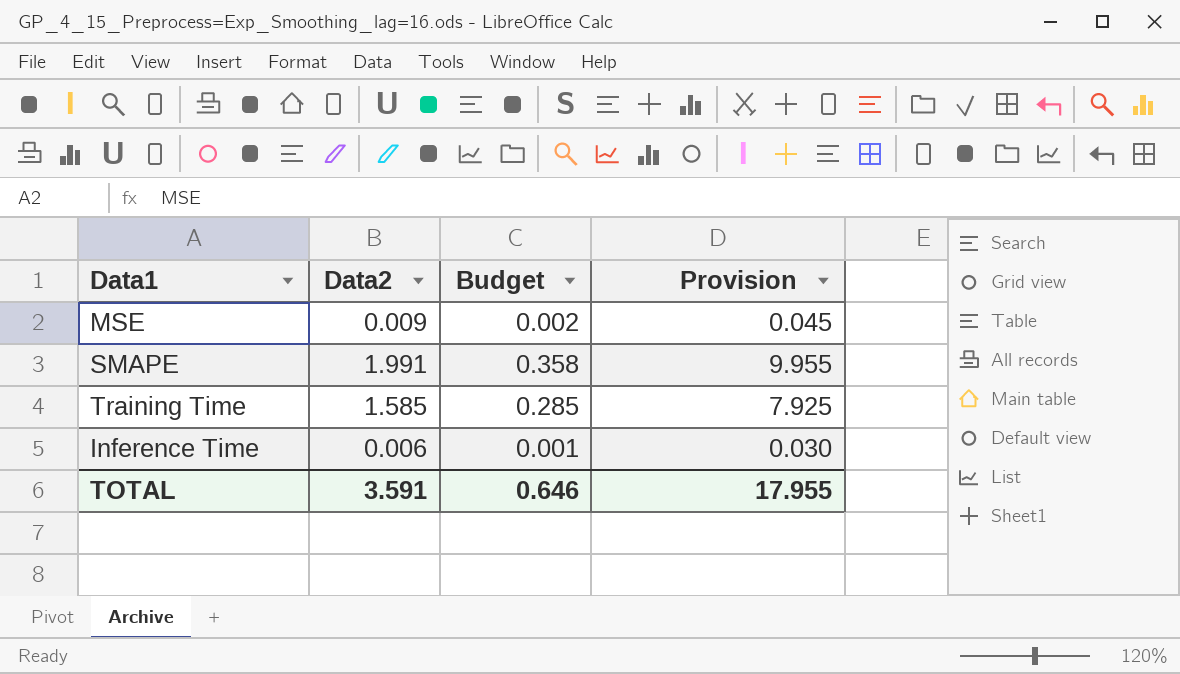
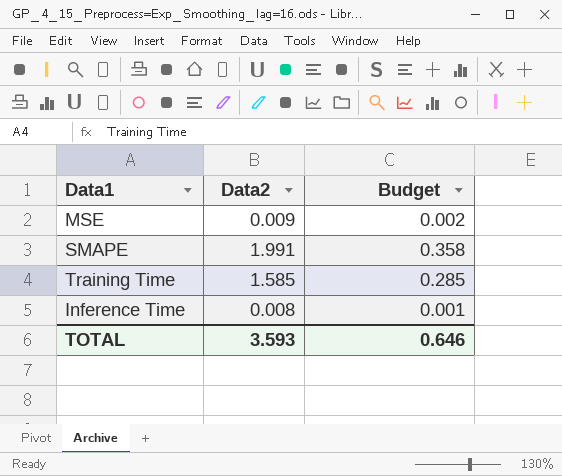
column Provision | formula: [Data2] * 5 -> none
Inference Time | Data2: 0.006 -> 0.008
TOTAL | Data2: 3.591 -> 3.593

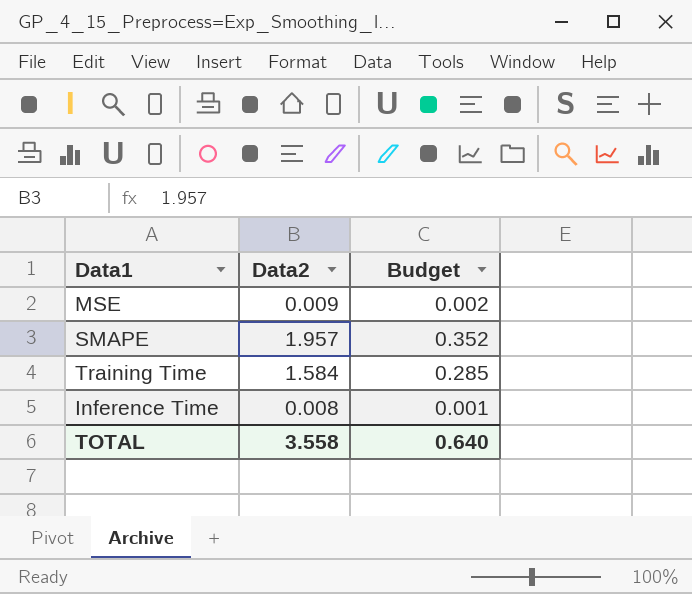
SMAPE | Data2: 1.991 -> 1.957
SMAPE | Budget: 0.358 -> 0.352
Training Time | Data2: 1.585 -> 1.584
TOTAL | Data2: 3.593 -> 3.558
TOTAL | Budget: 0.646 -> 0.640

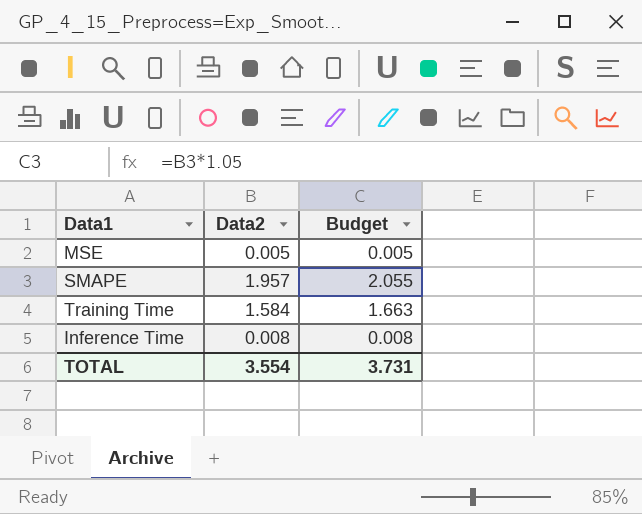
column Budget | formula: [Data2] * 0.18 -> [Data2] * 1.05
MSE | Data2: 0.009 -> 0.005
TOTAL | Data2: 3.558 -> 3.554
TOTAL | Budget: 0.640 -> 3.731

